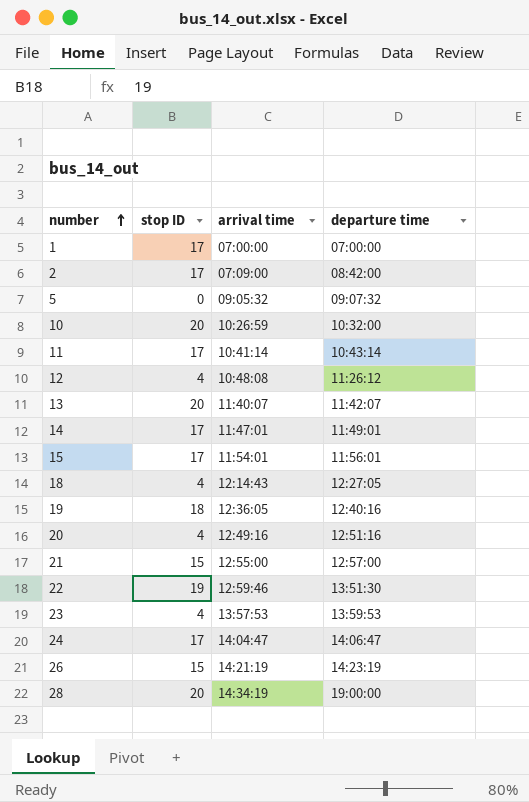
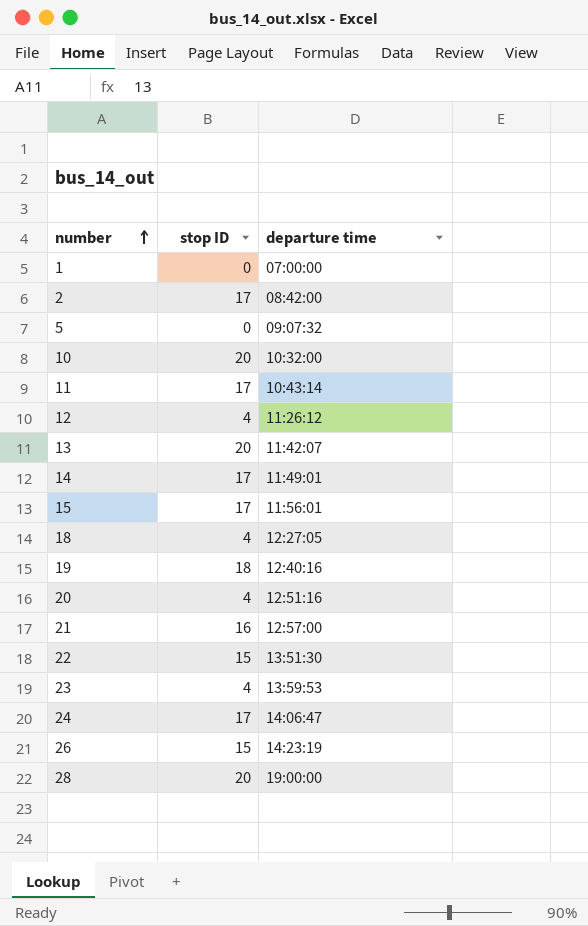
column arrival time | position: 3 -> none
1 | stop ID: 17 -> 0
21 | stop ID: 15 -> 16
22 | stop ID: 19 -> 15

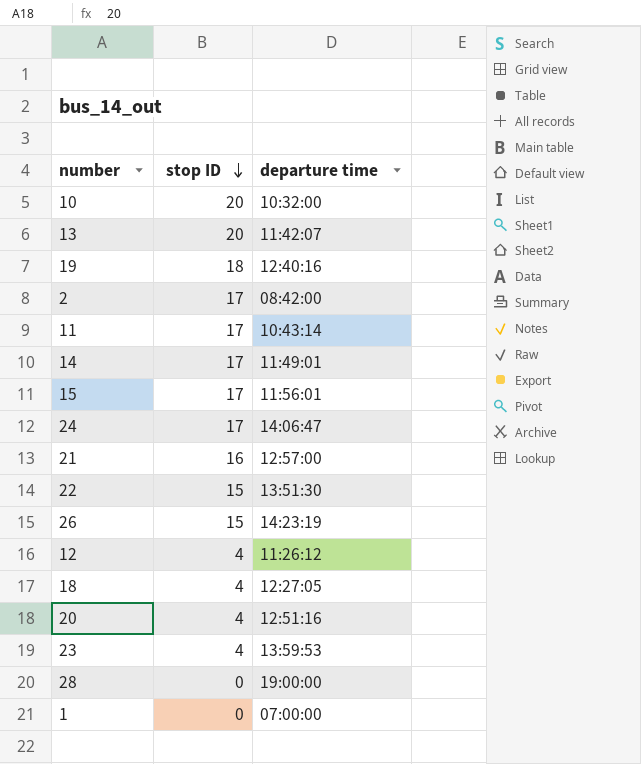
row order: number ascending -> stop ID descending
row 5: 0 | 09:07:32 -> none
28 | stop ID: 20 -> 0

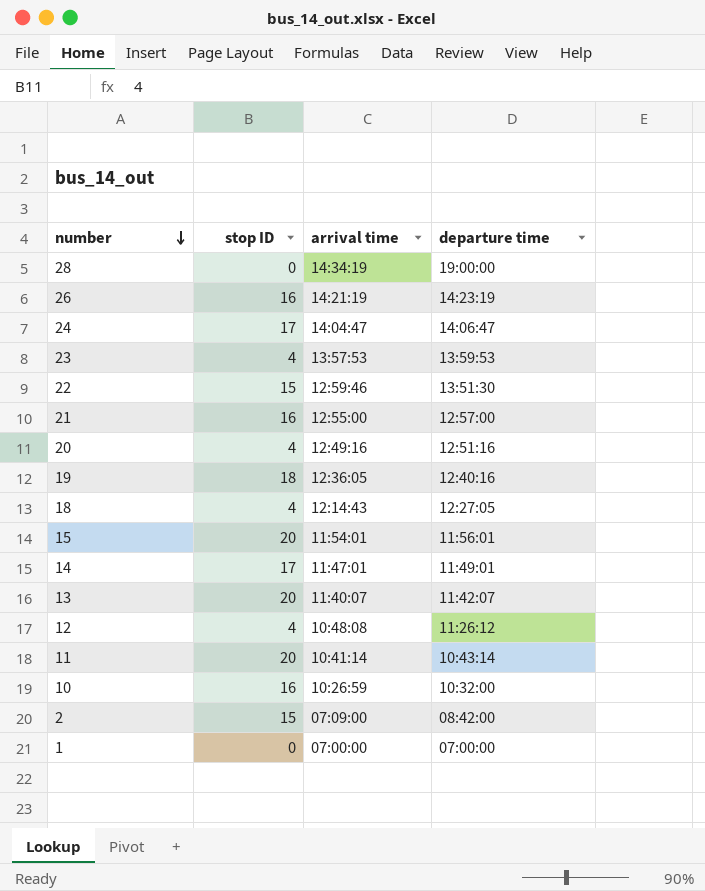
row order: stop ID descending -> number descending
column arrival time | position: none -> 3
26 | stop ID: 15 -> 16
15 | stop ID: 17 -> 20
11 | stop ID: 17 -> 20
10 | stop ID: 20 -> 16
2 | stop ID: 17 -> 15

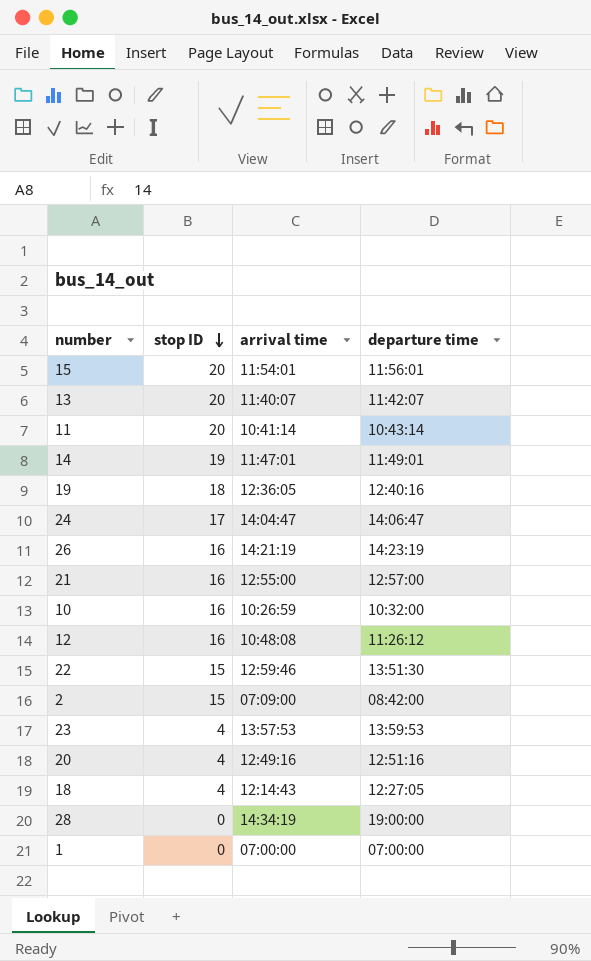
row order: number descending -> stop ID descending
14 | stop ID: 17 -> 19
12 | stop ID: 4 -> 16

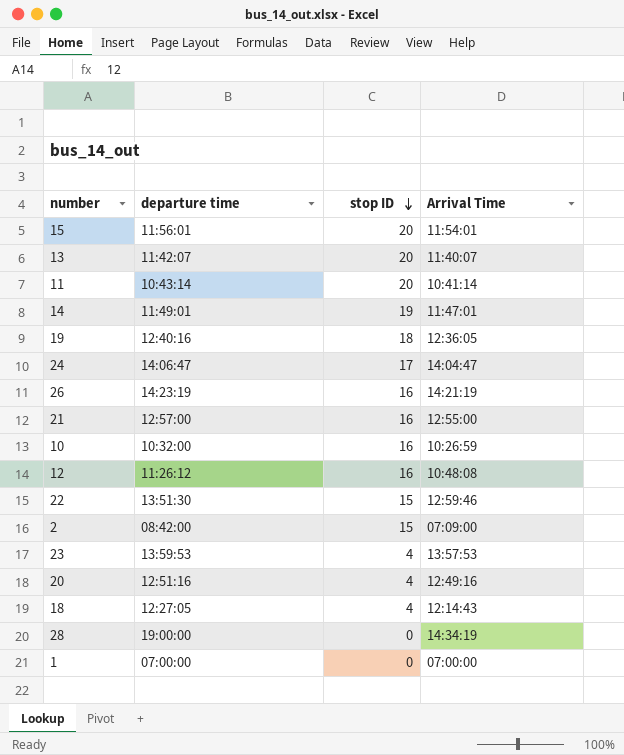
column departure time | position: 4 -> 2
column name: arrival time -> Arrival Time

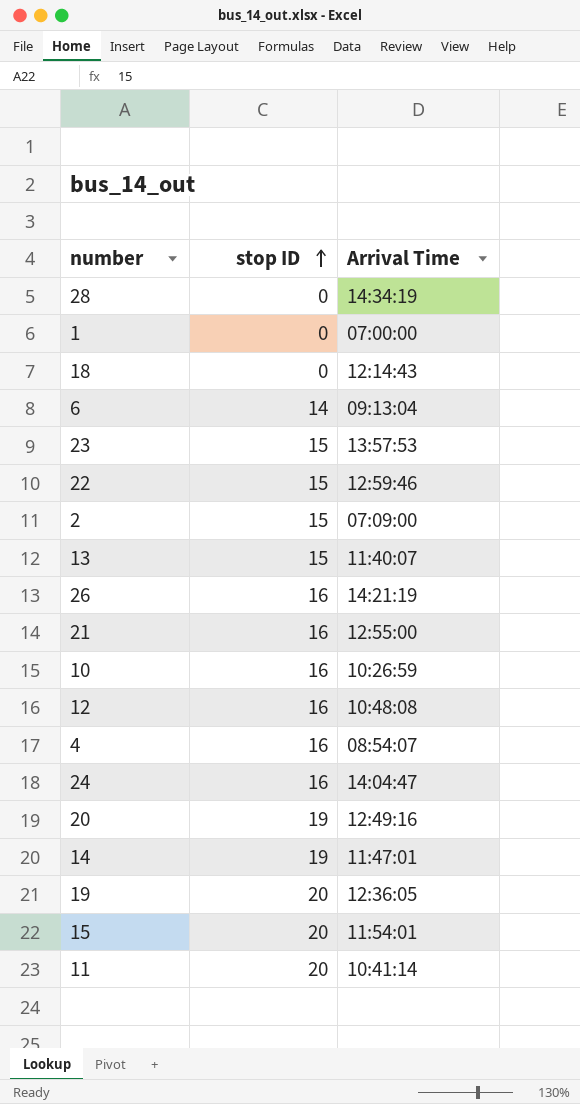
row order: stop ID descending -> stop ID ascending
column departure time | position: 2 -> none
18 | stop ID: 4 -> 0
row 6: none -> 14 | 09:13:04
23 | stop ID: 4 -> 15
13 | stop ID: 20 -> 15
row 4: none -> 16 | 08:54:07
24 | stop ID: 17 -> 16
20 | stop ID: 4 -> 19
19 | stop ID: 18 -> 20

